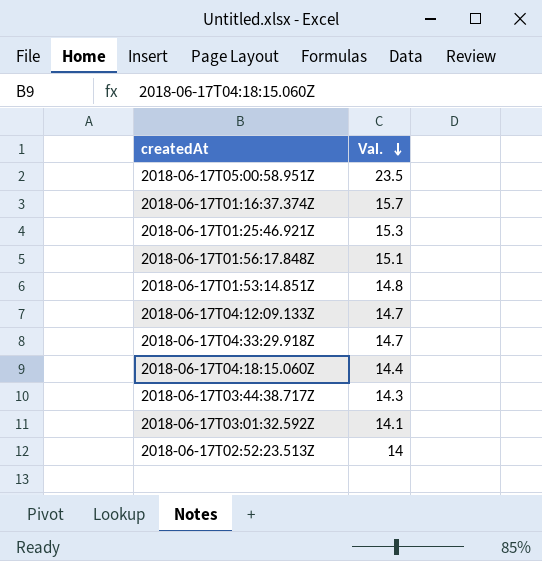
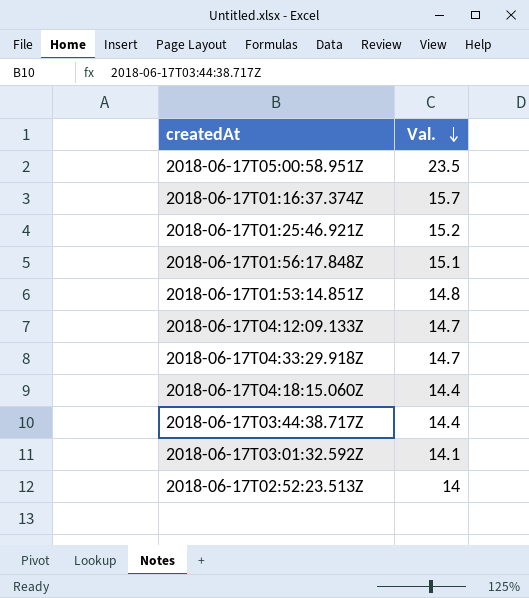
2018-06-17T01:25:46.921Z | Val.: 15.3 -> 15.2
2018-06-17T03:44:38.717Z | Val.: 14.3 -> 14.4

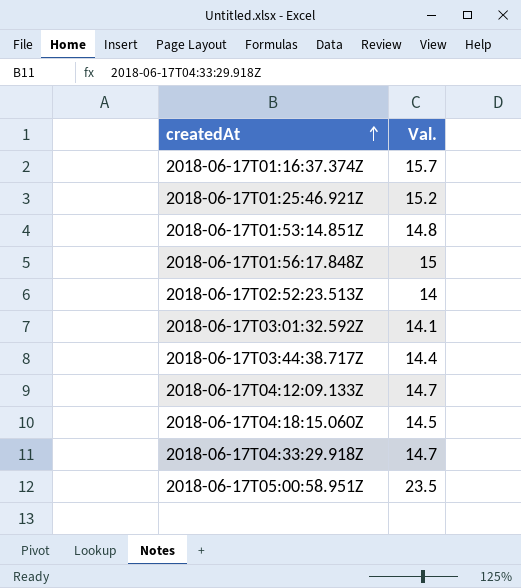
row order: Val. descending -> createdAt ascending
2018-06-17T01:56:17.848Z | Val.: 15.1 -> 15
2018-06-17T04:18:15.060Z | Val.: 14.4 -> 14.5

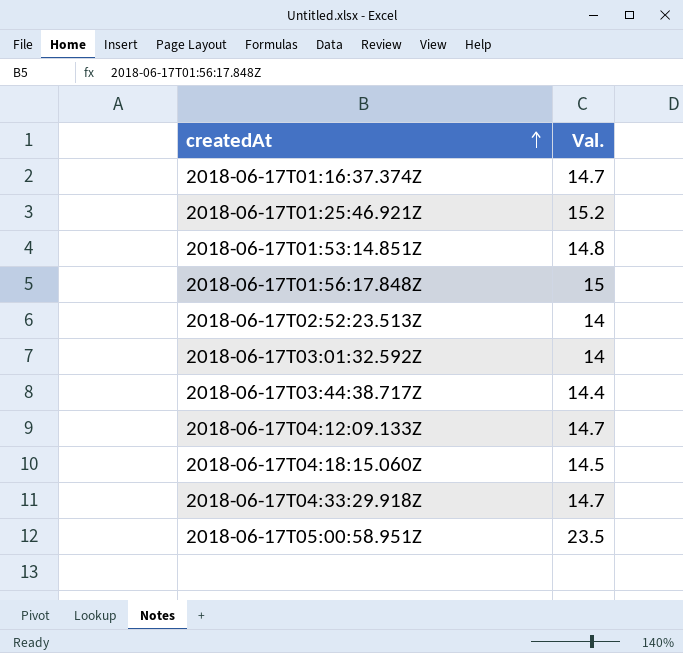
2018-06-17T01:16:37.374Z | Val.: 15.7 -> 14.7
2018-06-17T03:01:32.592Z | Val.: 14.1 -> 14

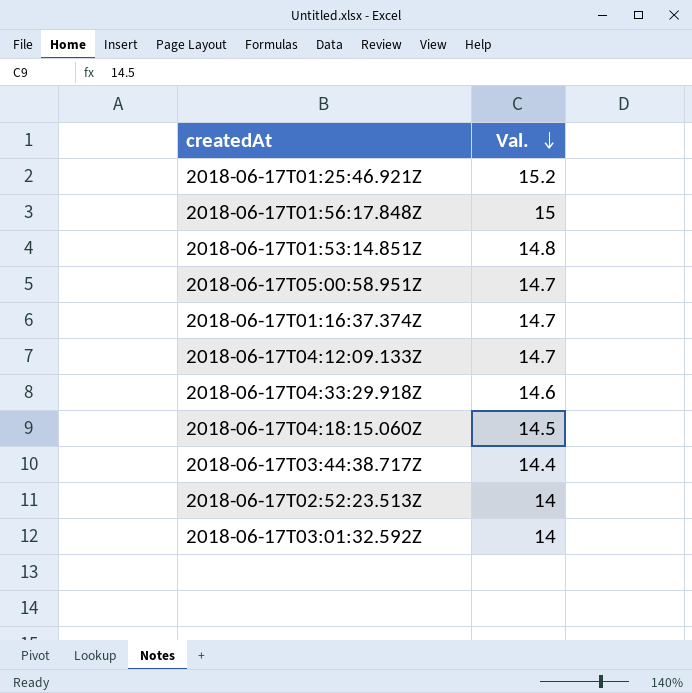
row order: createdAt ascending -> Val. descending
2018-06-17T05:00:58.951Z | Val.: 23.5 -> 14.7
2018-06-17T04:33:29.918Z | Val.: 14.7 -> 14.6

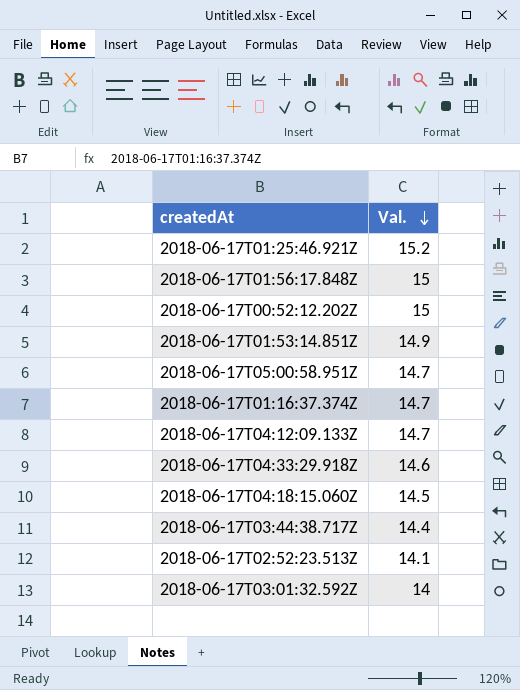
row 2018-06-17T00:52:12.202Z: none -> 15
2018-06-17T01:53:14.851Z | Val.: 14.8 -> 14.9
2018-06-17T02:52:23.513Z | Val.: 14 -> 14.1

